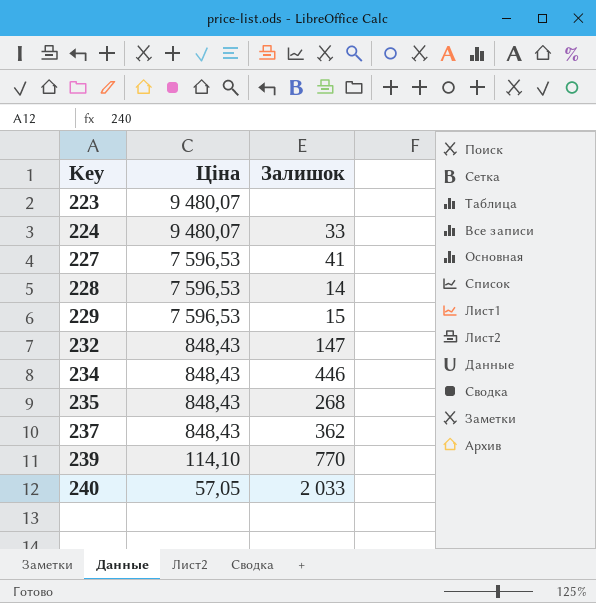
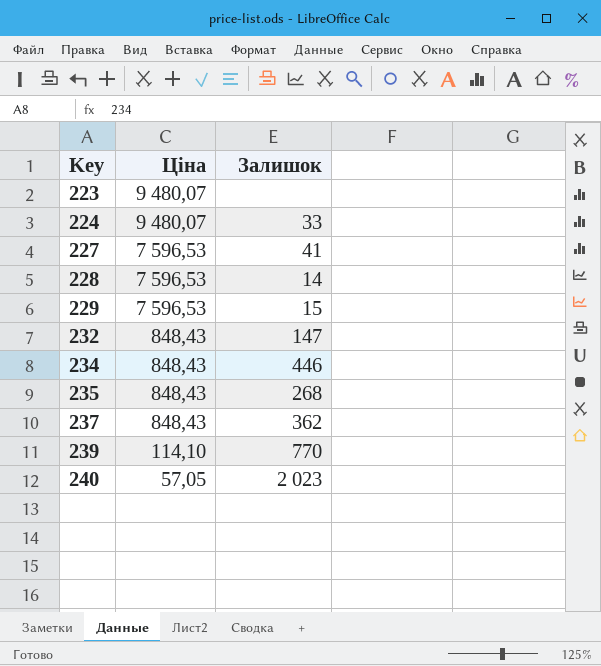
240 | Залишок: 2 033 -> 2 023

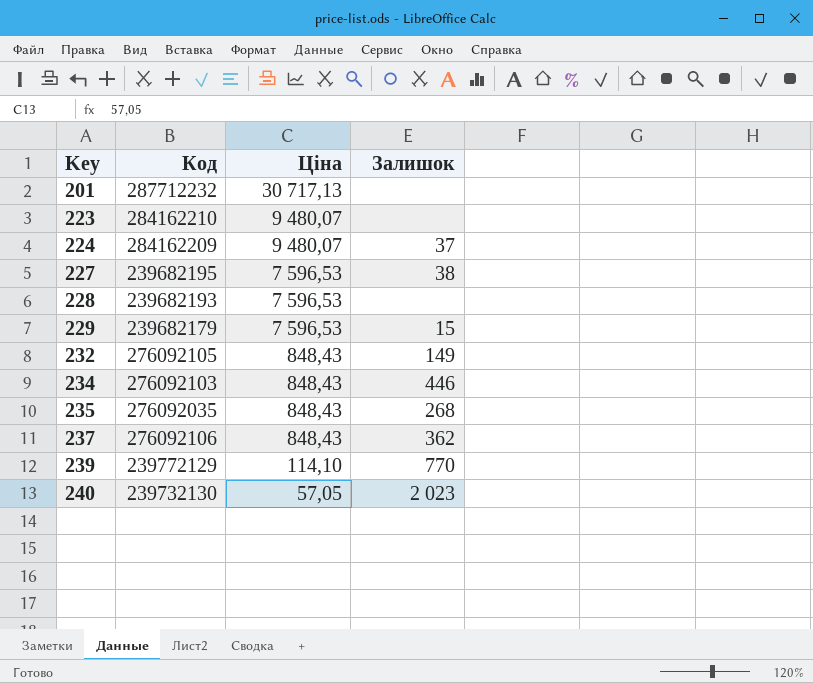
column Код | position: none -> 2
row 201: none -> 287712232 | 30 717,13 | none
224 | Залишок: 33 -> 37
227 | Залишок: 41 -> 38
228 | Залишок: 14 -> none
232 | Залишок: 147 -> 149

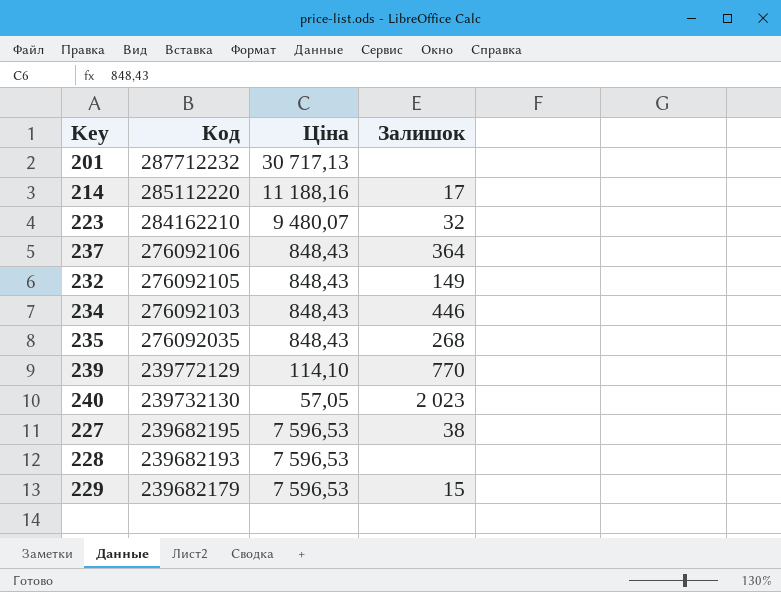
row order: Key ascending -> Код descending
row 224: 284162209 | 9 480,07 | 37 -> none
row 214: none -> 285112220 | 11 188,16 | 17
223 | Залишок: none -> 32
237 | Залишок: 362 -> 364

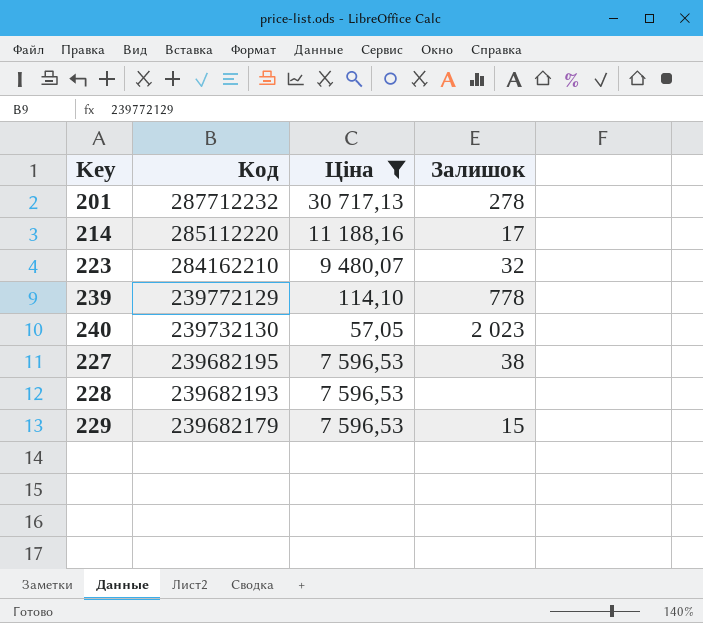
filter: none -> Ціна != 848,43
201 | Залишок: none -> 278
239 | Залишок: 770 -> 778

